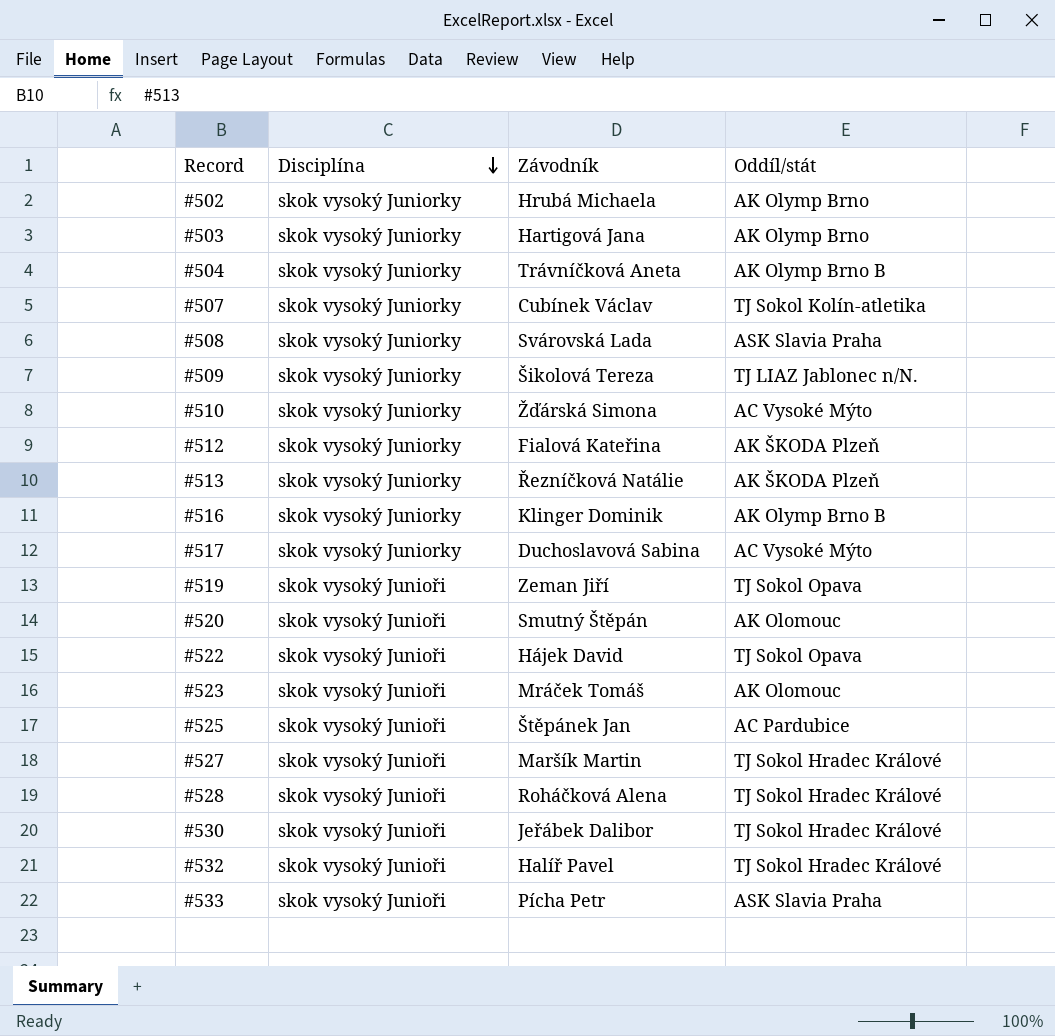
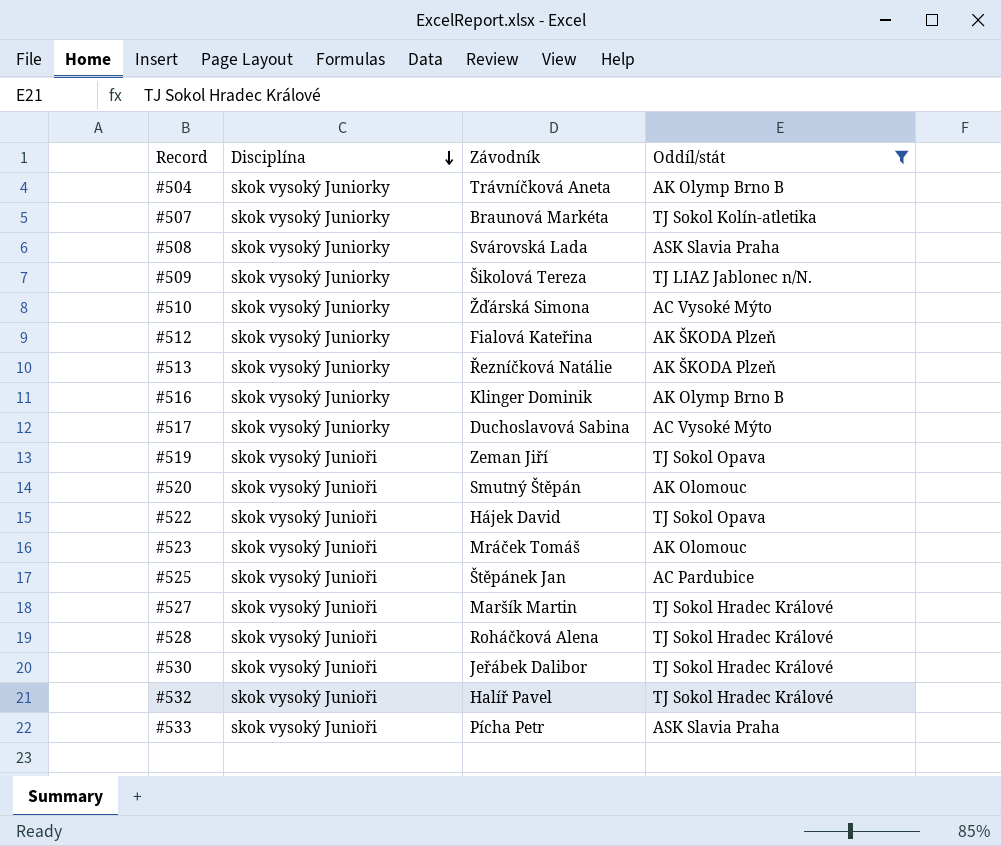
filter: none -> Oddíl/stát != AK Olymp Brno
#507 | Závodník: Cubínek Václav -> Braunová Markéta

